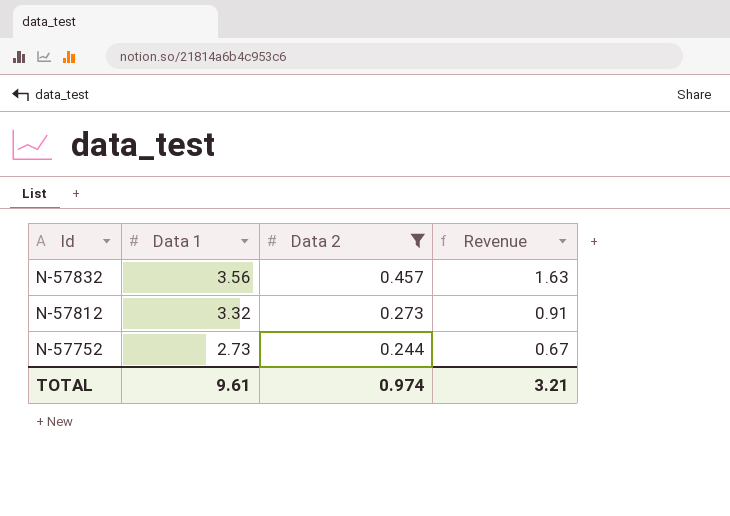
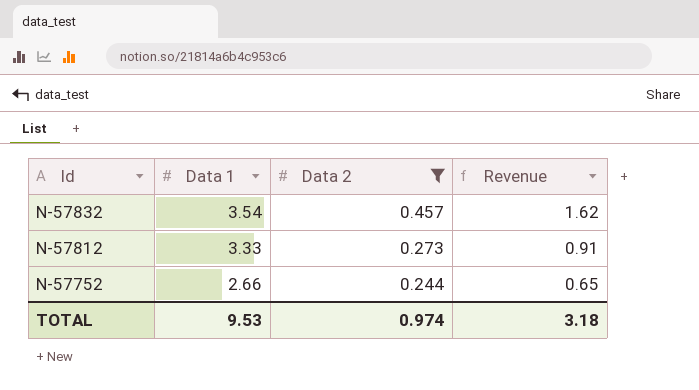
N-57832 | Data 1: 3.56 -> 3.54
N-57832 | Revenue: 1.63 -> 1.62
N-57812 | Data 1: 3.32 -> 3.33
N-57752 | Data 1: 2.73 -> 2.66
N-57752 | Revenue: 0.67 -> 0.65
TOTAL | Data 1: 9.61 -> 9.53
TOTAL | Revenue: 3.21 -> 3.18

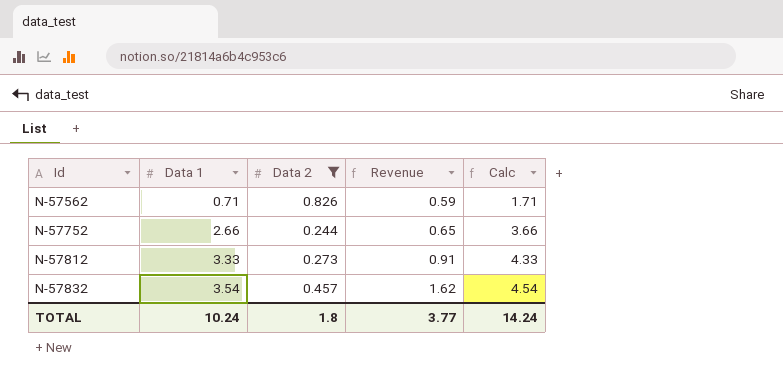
row order: Id descending -> Id ascending
column Calc | formula: none -> [Data 1] + 1
row N-57562: none -> 0.71 | 0.826 | 0.59 | 1.71
TOTAL | Data 1: 9.53 -> 10.24
TOTAL | Data 2: 0.974 -> 1.8
TOTAL | Revenue: 3.18 -> 3.77

